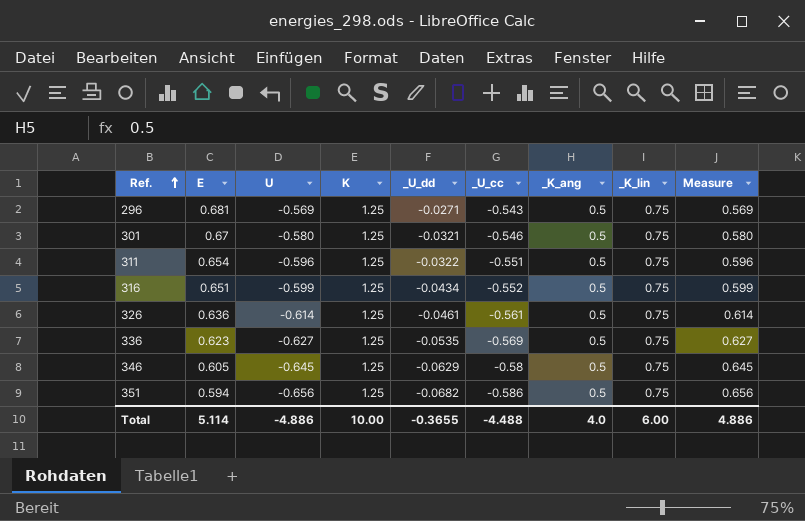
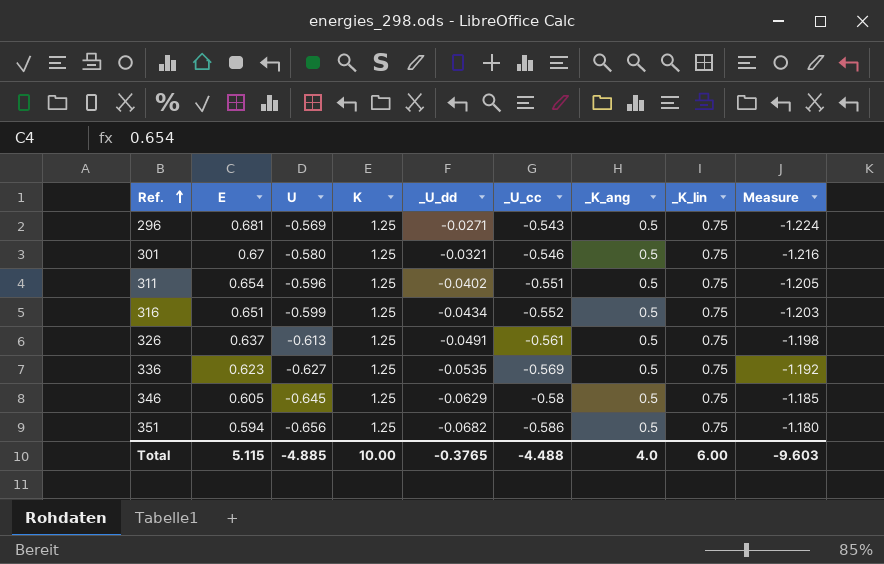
column Measure | formula: [K] - [E] -> [_U_cc] - [E]
311 | _U_dd: -0.0322 -> -0.0402
326 | E: 0.636 -> 0.637
326 | U: -0.614 -> -0.613
326 | _U_dd: -0.0461 -> -0.0491
Total | E: 5.114 -> 5.115
Total | U: -4.886 -> -4.885
Total | _U_dd: -0.3655 -> -0.3765
Total | Measure: 4.886 -> -9.603

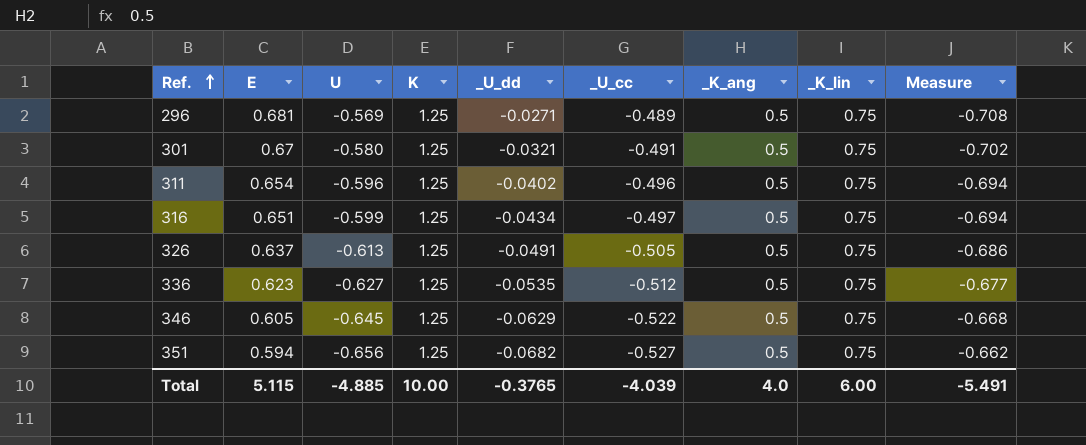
column Measure | formula: [_U_cc] - [E] -> [_U_dd] - [E]
296 | _U_cc: -0.543 -> -0.489
301 | _U_cc: -0.546 -> -0.491
311 | _U_cc: -0.551 -> -0.496
316 | _U_cc: -0.552 -> -0.497
326 | _U_cc: -0.561 -> -0.505
336 | _U_cc: -0.569 -> -0.512
346 | _U_cc: -0.58 -> -0.522
351 | _U_cc: -0.586 -> -0.527
Total | _U_cc: -4.488 -> -4.039
Total | Measure: -9.603 -> -5.491

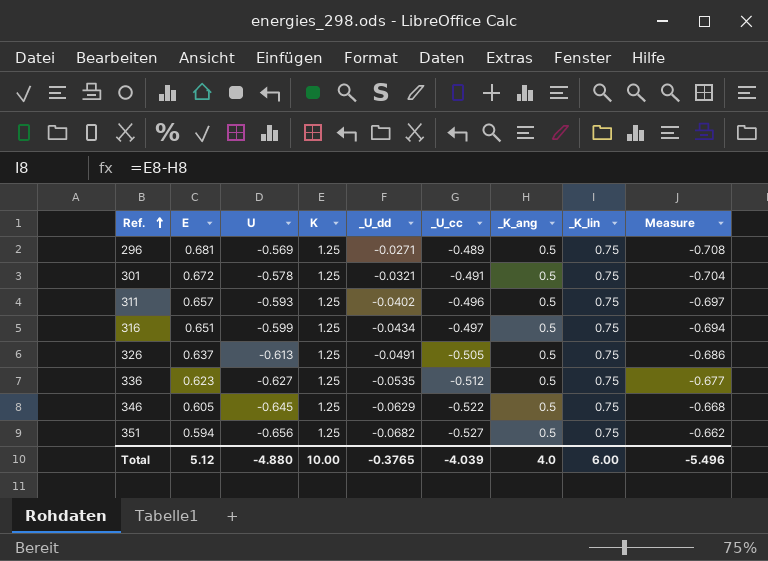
301 | E: 0.67 -> 0.672
301 | U: -0.580 -> -0.578
301 | Measure: -0.702 -> -0.704
311 | E: 0.654 -> 0.657
311 | U: -0.596 -> -0.593
311 | Measure: -0.694 -> -0.697
Total | E: 5.115 -> 5.12
Total | U: -4.885 -> -4.880
Total | Measure: -5.491 -> -5.496

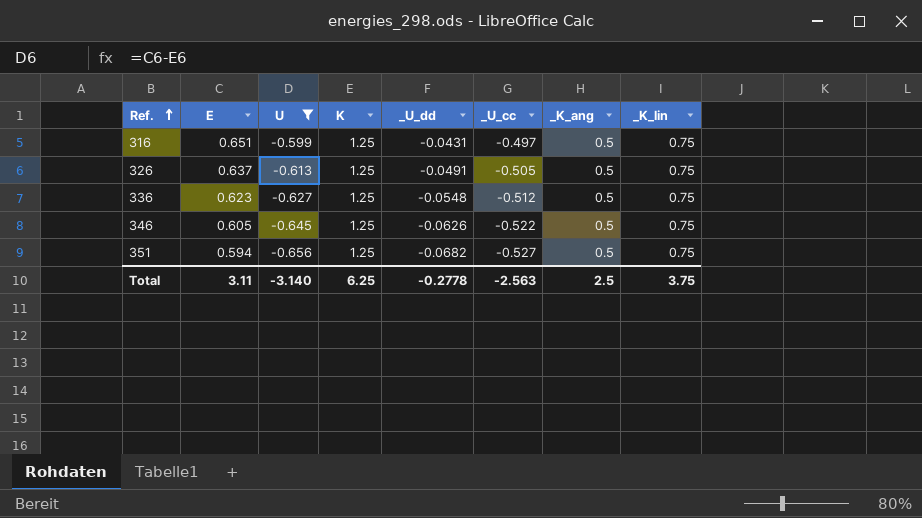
filter: none -> U <= -0.599
column Measure | formula: [_U_dd] - [E] -> none
316 | _U_dd: -0.0434 -> -0.0431
336 | _U_dd: -0.0535 -> -0.0548
346 | _U_dd: -0.0629 -> -0.0626
Total | E: 5.12 -> 3.11
Total | U: -4.880 -> -3.140
Total | K: 10.00 -> 6.25
Total | _U_dd: -0.3765 -> -0.2778
Total | _U_cc: -4.039 -> -2.563
Total | _K_ang: 4.0 -> 2.5
Total | _K_lin: 6.00 -> 3.75

